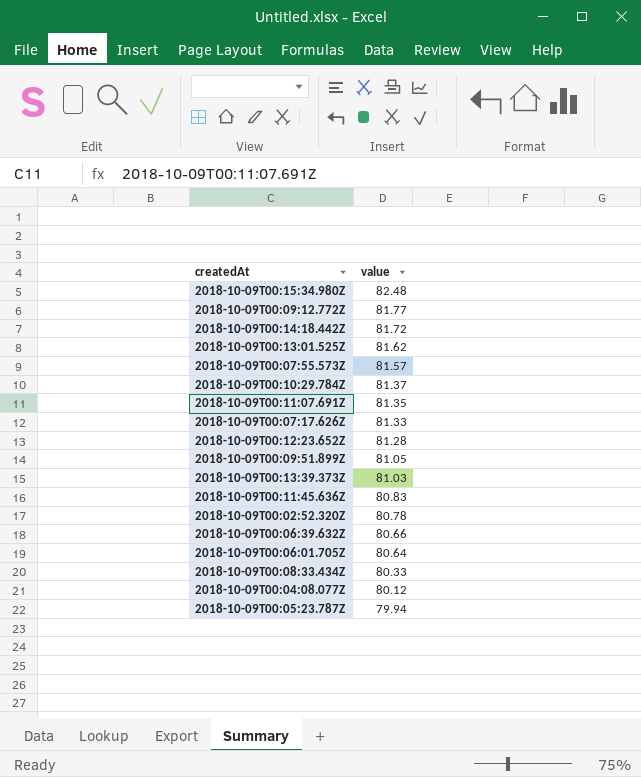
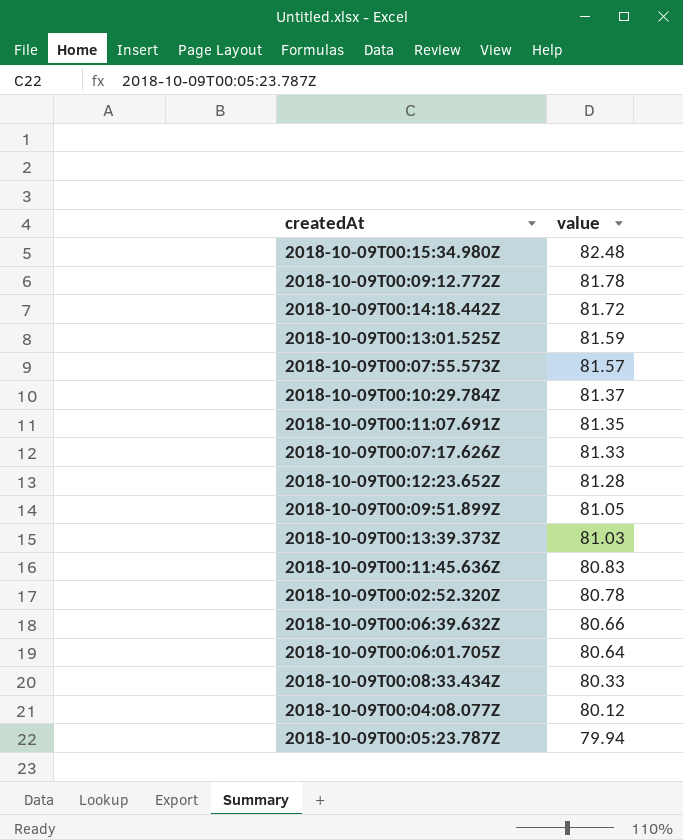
2018-10-09T00:09:12.772Z | value: 81.77 -> 81.78
2018-10-09T00:13:01.525Z | value: 81.62 -> 81.59

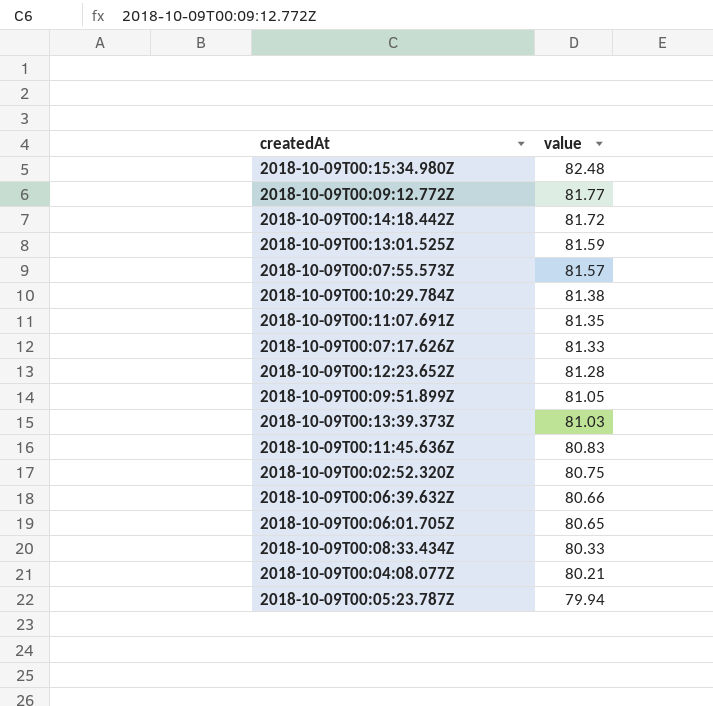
2018-10-09T00:09:12.772Z | value: 81.78 -> 81.77
2018-10-09T00:10:29.784Z | value: 81.37 -> 81.38
2018-10-09T00:02:52.320Z | value: 80.78 -> 80.75
2018-10-09T00:06:01.705Z | value: 80.64 -> 80.65
2018-10-09T00:04:08.077Z | value: 80.12 -> 80.21

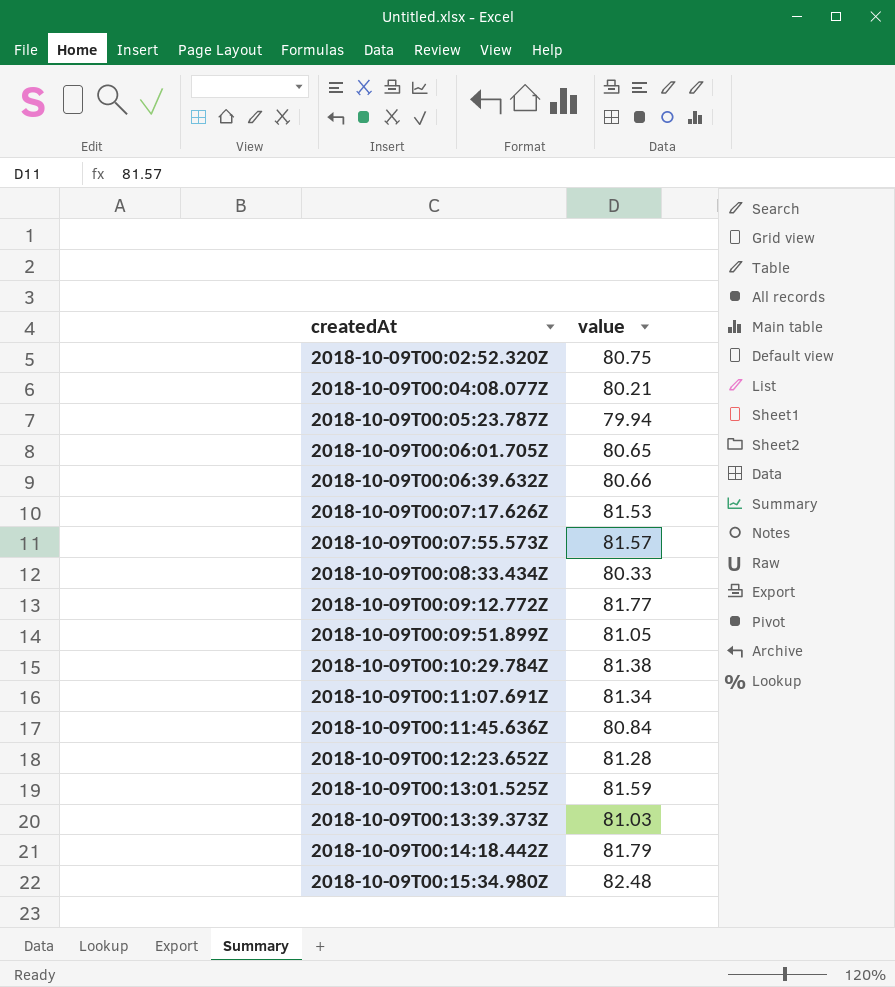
row order: value descending -> createdAt ascending
2018-10-09T00:07:17.626Z | value: 81.33 -> 81.53
2018-10-09T00:11:07.691Z | value: 81.35 -> 81.34
2018-10-09T00:11:45.636Z | value: 80.83 -> 80.84
2018-10-09T00:14:18.442Z | value: 81.72 -> 81.79

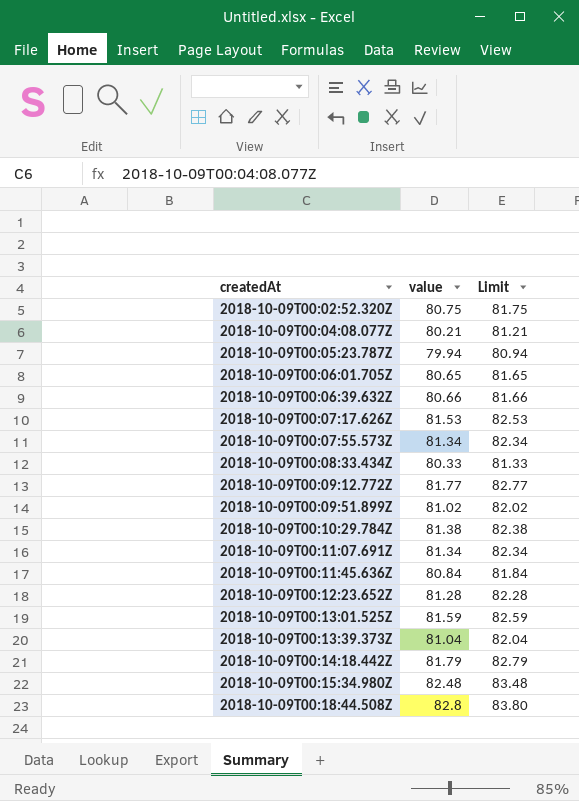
column Limit | formula: none -> [value] + 1
2018-10-09T00:07:55.573Z | value: 81.57 -> 81.34
2018-10-09T00:09:51.899Z | value: 81.05 -> 81.02
2018-10-09T00:13:39.373Z | value: 81.03 -> 81.04
row 2018-10-09T00:18:44.508Z: none -> 82.8 | 83.80

